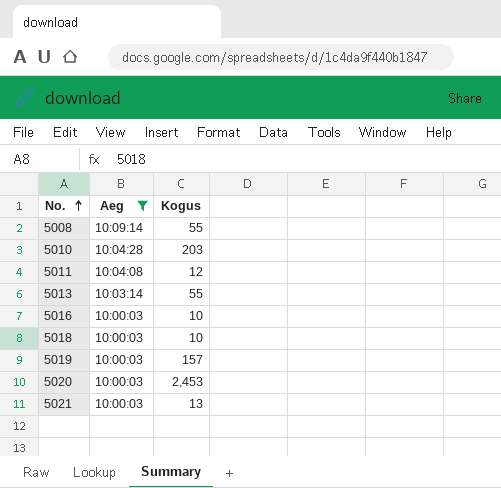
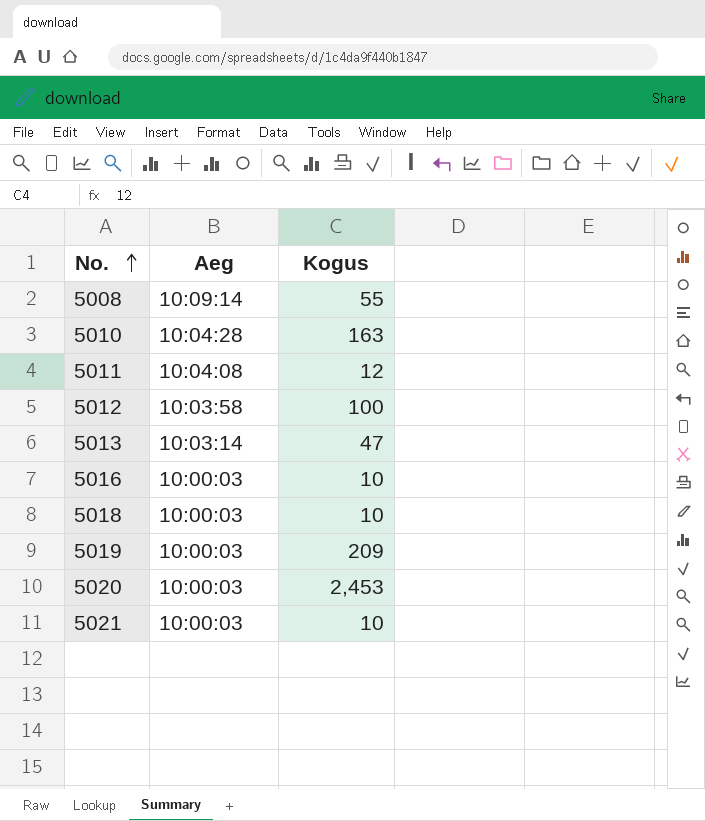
filter: Aeg != 10:03:58 -> none
5010 | Kogus: 203 -> 163
5013 | Kogus: 55 -> 47
5019 | Kogus: 157 -> 209
5021 | Kogus: 13 -> 10

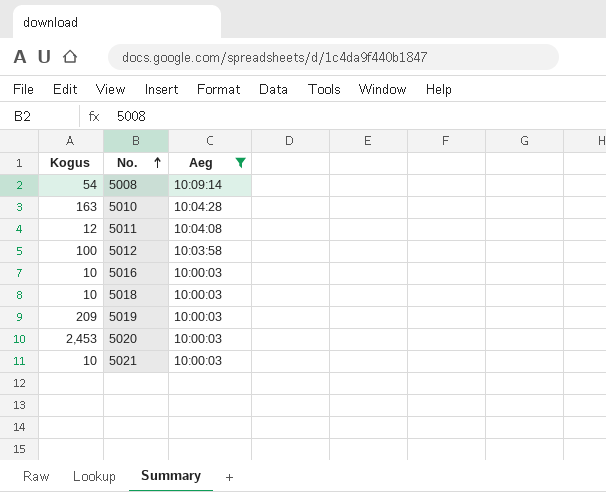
filter: none -> Aeg != 10:03:14
column Kogus | position: 3 -> 1
5008 | Kogus: 55 -> 54

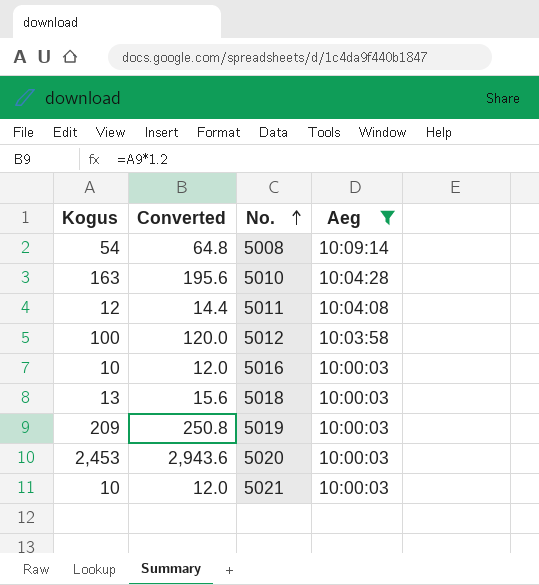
column Converted | formula: none -> [Kogus] * 1.2
5018 | Kogus: 10 -> 13

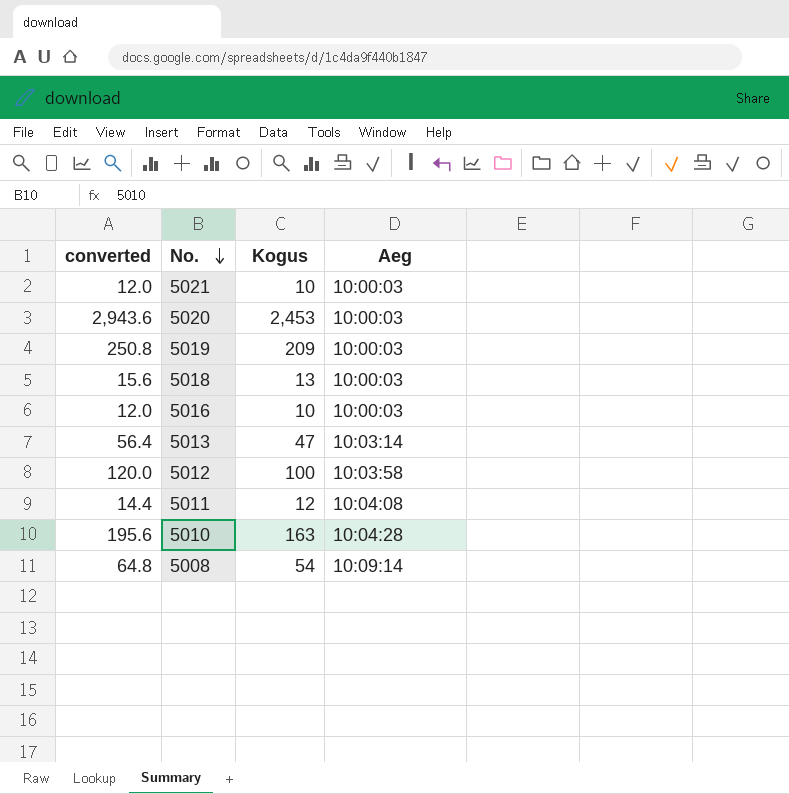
filter: Aeg != 10:03:14 -> none
row order: No. ascending -> No. descending
column name: Converted -> converted
column Kogus | position: 1 -> 3

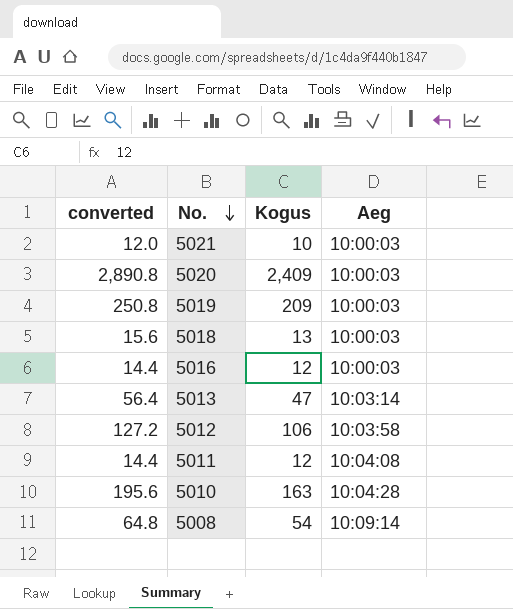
5020 | converted: 2,943.6 -> 2,890.8
5020 | Kogus: 2,453 -> 2,409
5016 | converted: 12.0 -> 14.4
5016 | Kogus: 10 -> 12
5012 | converted: 120.0 -> 127.2
5012 | Kogus: 100 -> 106

